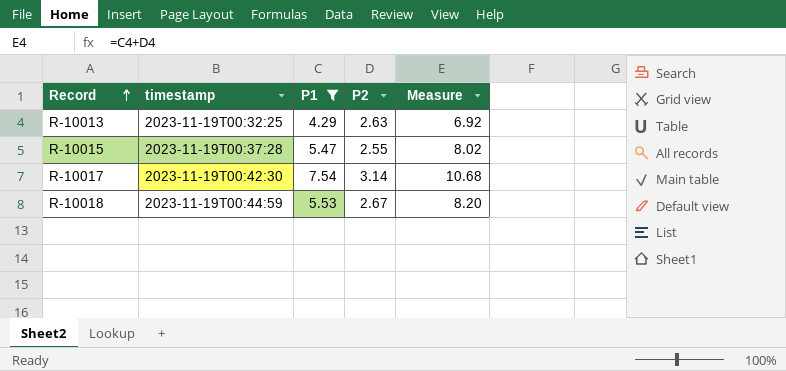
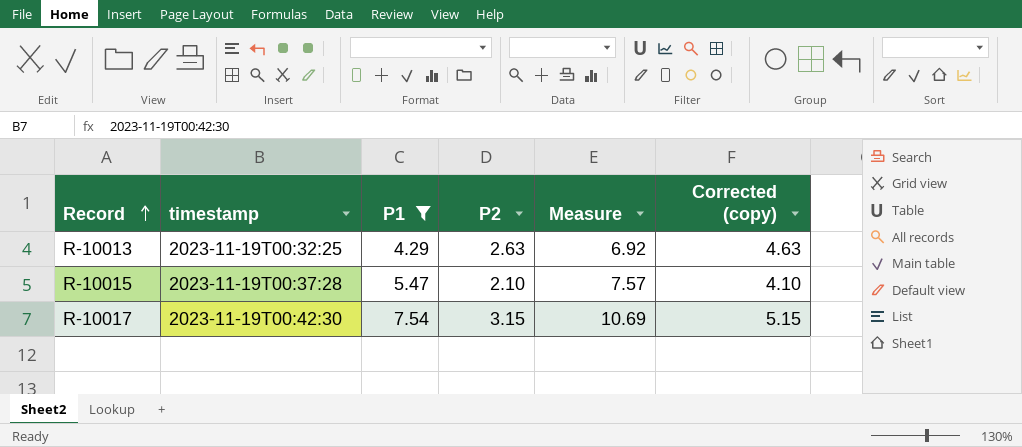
column Corrected (copy) | formula: none -> [P2] + 2
row R-10018: 2023-11-19T00:44:59 | 5.53 | 2.67 | 8.20 -> none
R-10015 | P2: 2.55 -> 2.10
R-10015 | Measure: 8.02 -> 7.57
R-10017 | P2: 3.14 -> 3.15
R-10017 | Measure: 10.68 -> 10.69

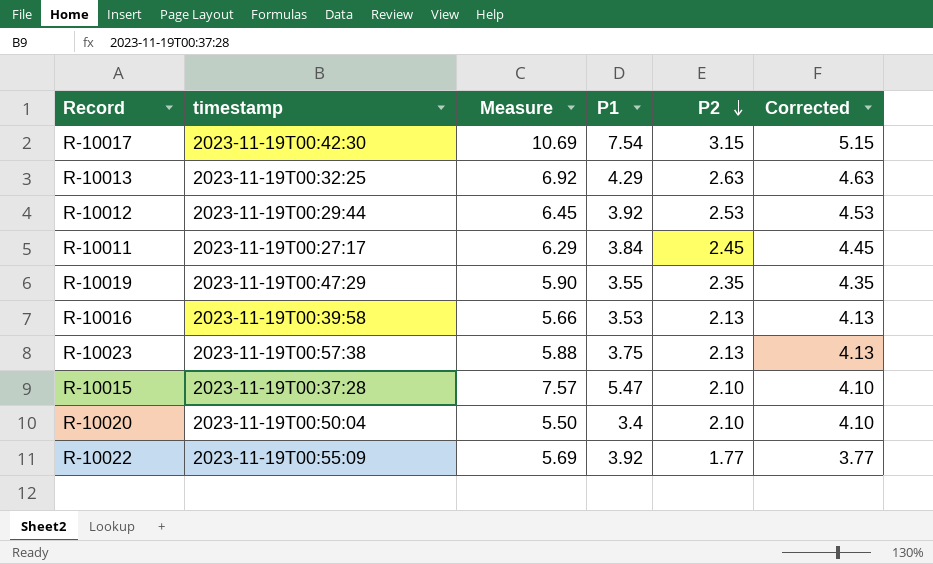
filter: P1 >= 4.29 -> none
row order: Record ascending -> P2 descending
column Measure | position: 5 -> 3
column name: Corrected (copy) -> Corrected

